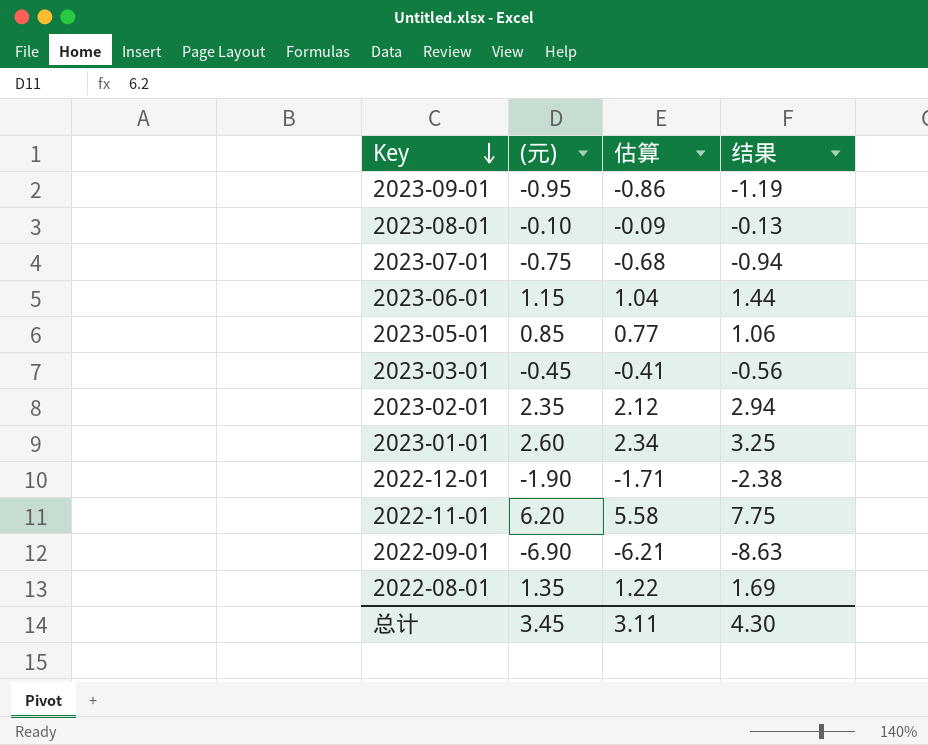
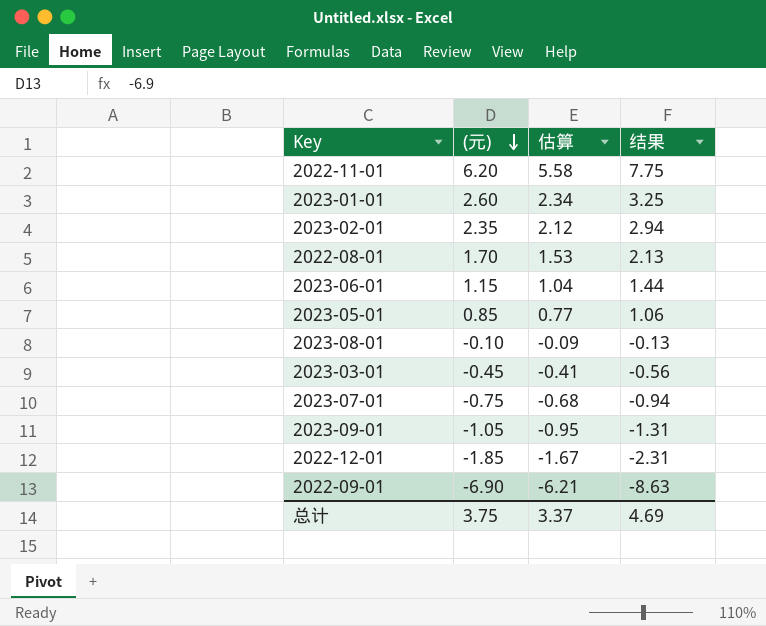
row order: Key descending -> (元) descending
2022-08-01 | (元): 1.35 -> 1.70
2022-08-01 | 估算: 1.22 -> 1.53
2022-08-01 | 结果: 1.69 -> 2.13
2023-09-01 | (元): -0.95 -> -1.05
2023-09-01 | 估算: -0.86 -> -0.95
2023-09-01 | 结果: -1.19 -> -1.31
2022-12-01 | (元): -1.90 -> -1.85
2022-12-01 | 估算: -1.71 -> -1.67
2022-12-01 | 结果: -2.38 -> -2.31
总计 | (元): 3.45 -> 3.75
总计 | 估算: 3.11 -> 3.37
总计 | 结果: 4.30 -> 4.69

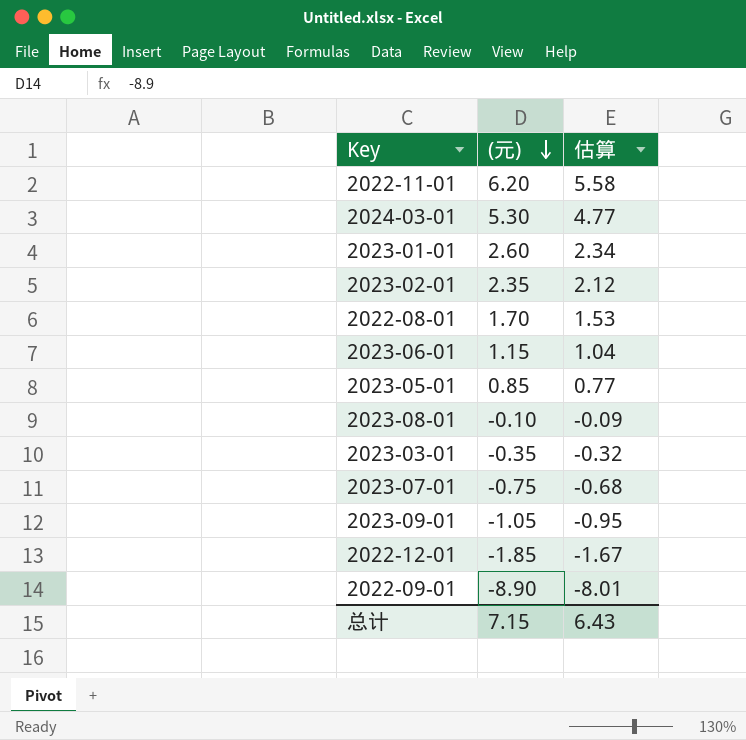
column 结果 | formula: [(元)] * 1.25 -> none
row 2024-03-01: none -> 5.30 | 4.77
2023-03-01 | (元): -0.45 -> -0.35
2023-03-01 | 估算: -0.41 -> -0.32
2022-09-01 | (元): -6.90 -> -8.90
2022-09-01 | 估算: -6.21 -> -8.01
总计 | (元): 3.75 -> 7.15
总计 | 估算: 3.37 -> 6.43

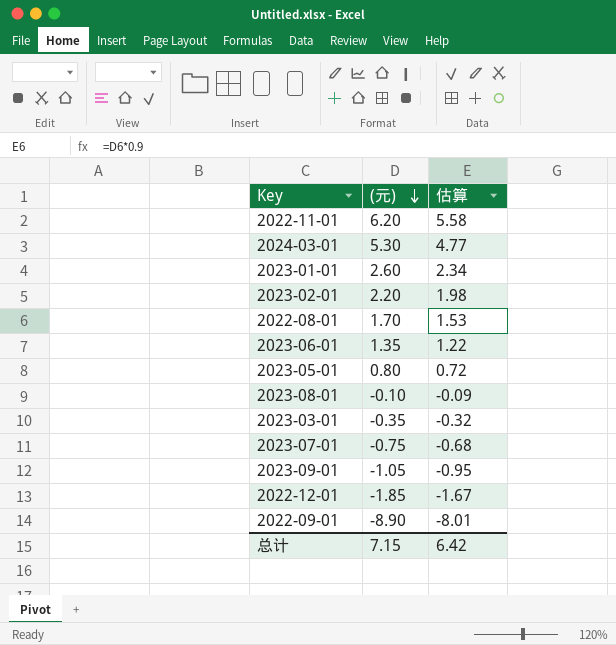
2023-02-01 | (元): 2.35 -> 2.20
2023-02-01 | 估算: 2.12 -> 1.98
2023-06-01 | (元): 1.15 -> 1.35
2023-06-01 | 估算: 1.04 -> 1.22
2023-05-01 | (元): 0.85 -> 0.80
2023-05-01 | 估算: 0.77 -> 0.72
总计 | 估算: 6.43 -> 6.42

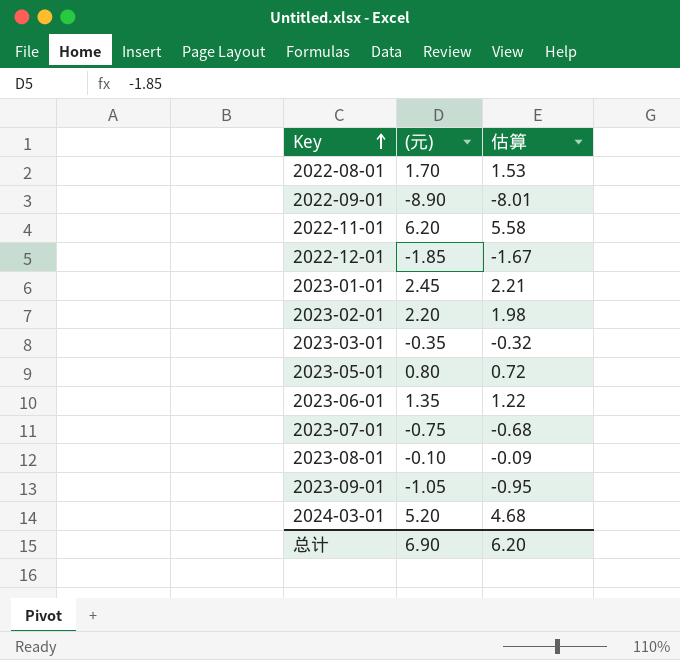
row order: (元) descending -> Key ascending
2023-01-01 | (元): 2.60 -> 2.45
2023-01-01 | 估算: 2.34 -> 2.21
2024-03-01 | (元): 5.30 -> 5.20
2024-03-01 | 估算: 4.77 -> 4.68
总计 | (元): 7.15 -> 6.90
总计 | 估算: 6.42 -> 6.20

